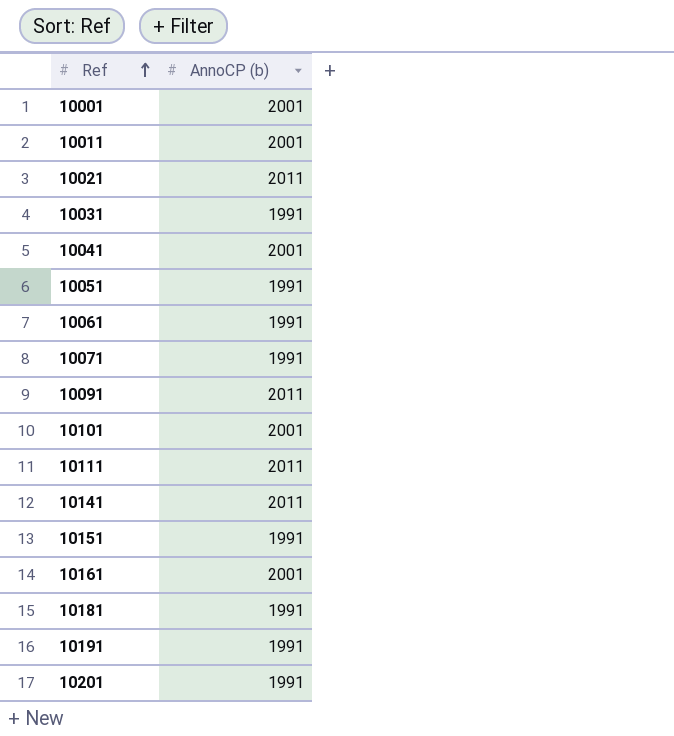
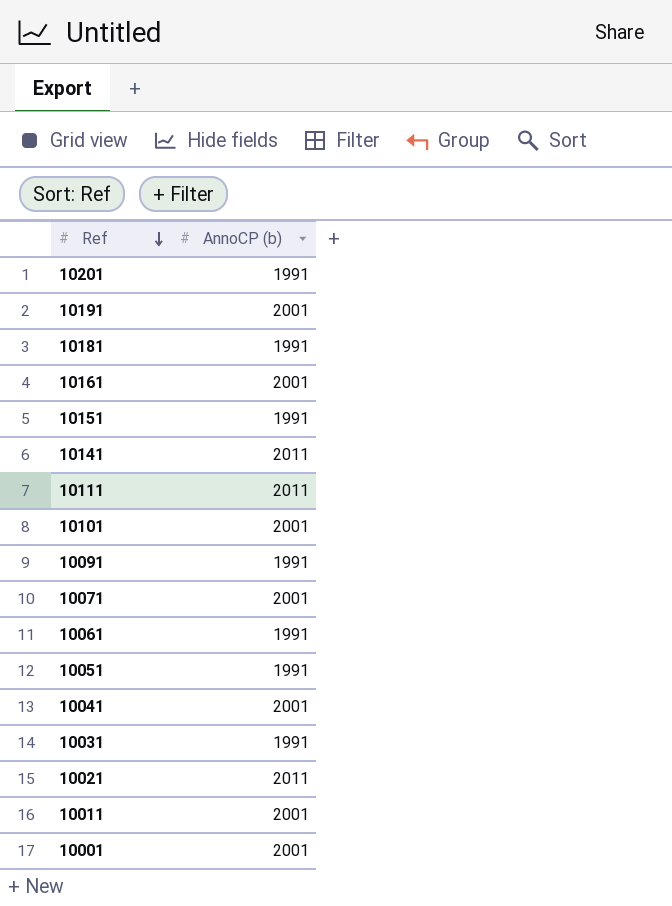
row order: Ref ascending -> Ref descending
10191 | AnnoCP (b): 1991 -> 2001
10091 | AnnoCP (b): 2011 -> 1991
10071 | AnnoCP (b): 1991 -> 2001

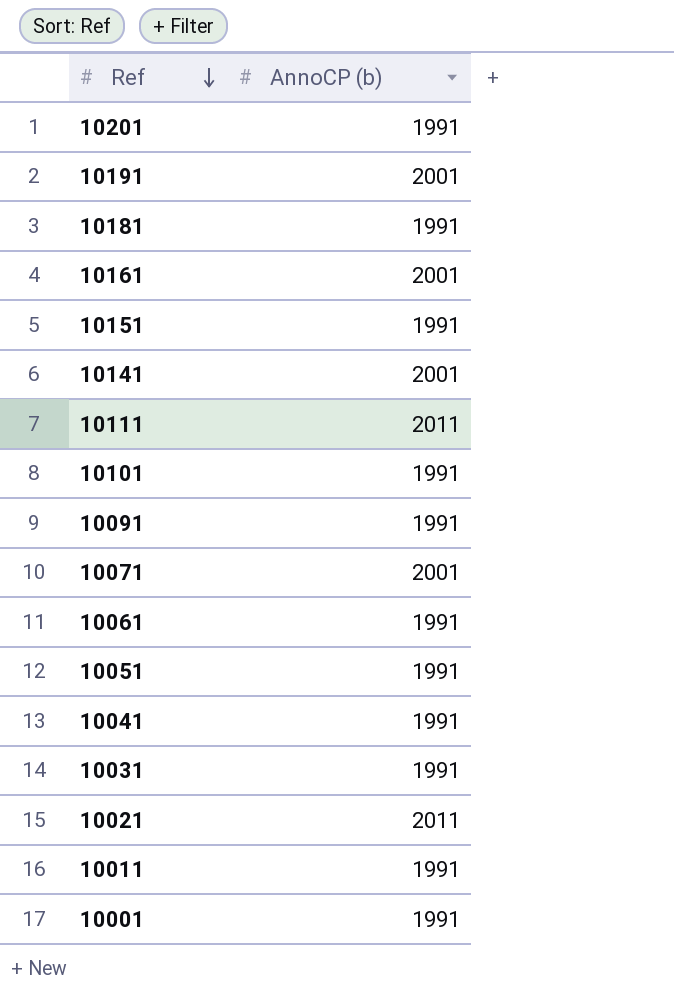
10141 | AnnoCP (b): 2011 -> 2001
10101 | AnnoCP (b): 2001 -> 1991
10041 | AnnoCP (b): 2001 -> 1991
10011 | AnnoCP (b): 2001 -> 1991
10001 | AnnoCP (b): 2001 -> 1991

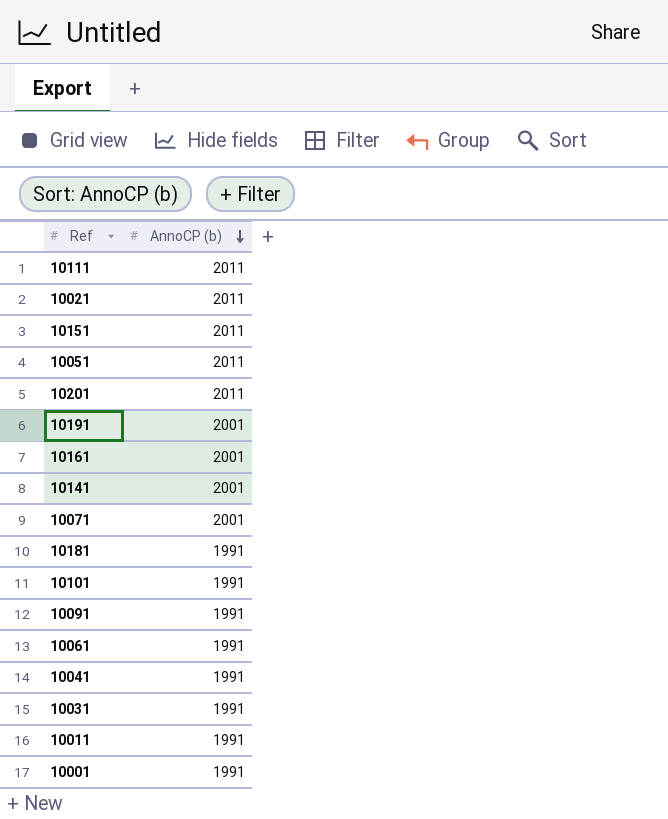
row order: Ref descending -> AnnoCP (b) descending
10151 | AnnoCP (b): 1991 -> 2011
10051 | AnnoCP (b): 1991 -> 2011
10201 | AnnoCP (b): 1991 -> 2011

